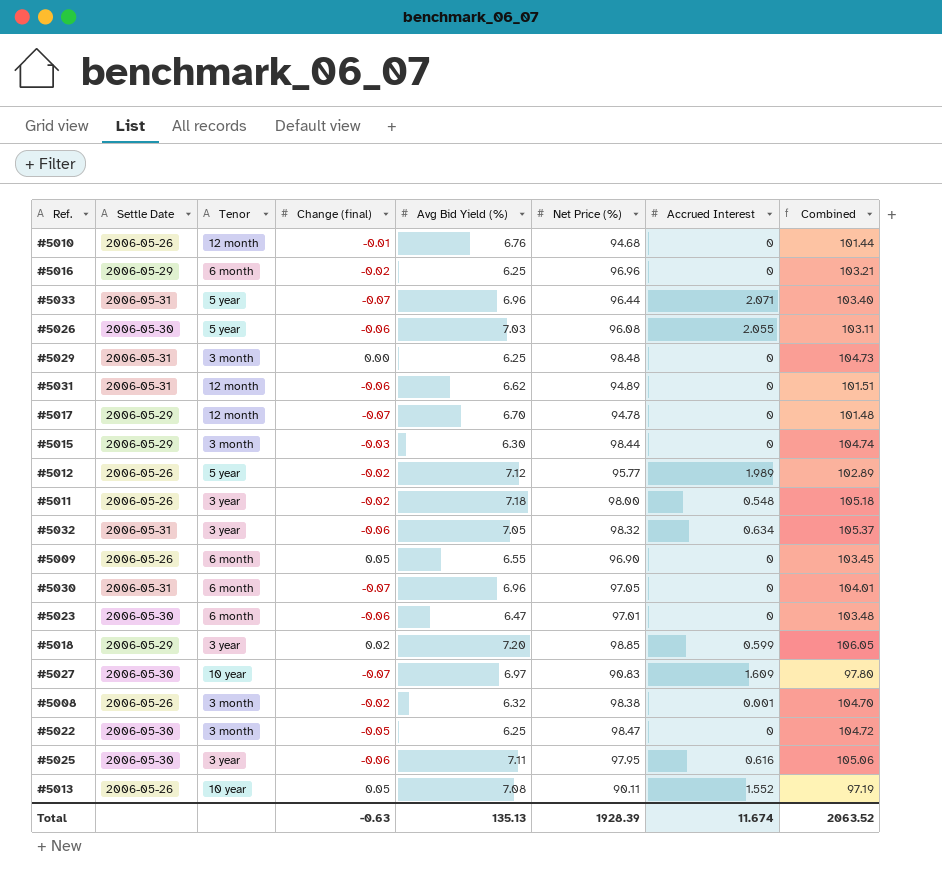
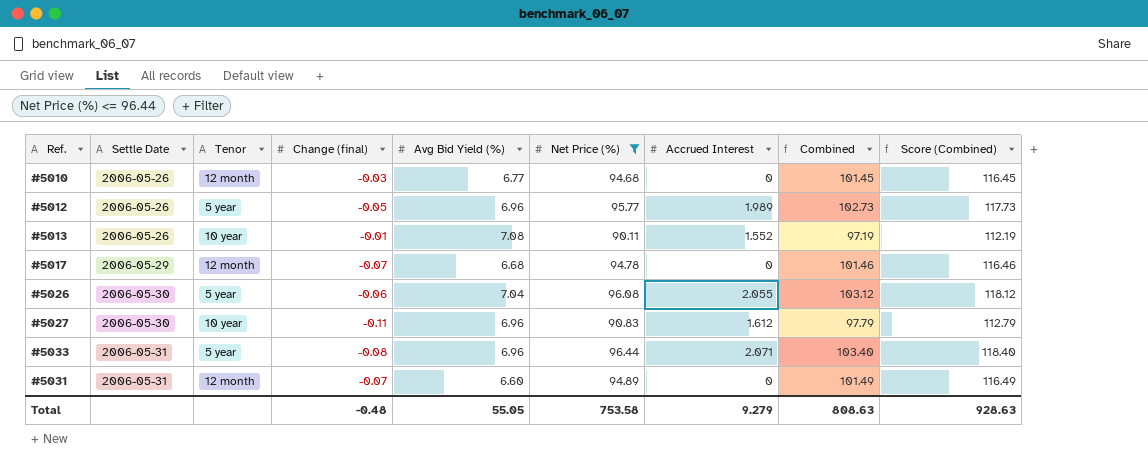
filter: none -> Net Price (%) <= 96.44
row order: none -> Settle Date ascending
column Score (Combined) | formula: none -> [Combined] + 15
#5010 | Change (final): -0.01 -> -0.03
#5010 | Avg Bid Yield (%): 6.76 -> 6.77
#5010 | Combined: 101.44 -> 101.45
#5012 | Change (final): -0.02 -> -0.05
#5012 | Avg Bid Yield (%): 7.12 -> 6.96
#5012 | Combined: 102.89 -> 102.73
#5013 | Change (final): 0.05 -> -0.01
#5017 | Avg Bid Yield (%): 6.70 -> 6.68
#5017 | Combined: 101.48 -> 101.46
#5026 | Avg Bid Yield (%): 7.03 -> 7.04
#5026 | Combined: 103.11 -> 103.12
#5027 | Change (final): -0.07 -> -0.11
#5027 | Avg Bid Yield (%): 6.97 -> 6.96
#5027 | Accrued Interest: 1.609 -> 1.612
#5027 | Combined: 97.80 -> 97.79
#5033 | Change (final): -0.07 -> -0.08
#5031 | Change (final): -0.06 -> -0.07
#5031 | Avg Bid Yield (%): 6.62 -> 6.60
#5031 | Combined: 101.51 -> 101.49
Total | Change (final): -0.63 -> -0.48
Total | Avg Bid Yield (%): 135.13 -> 55.05
Total | Net Price (%): 1928.39 -> 753.58
Total | Accrued Interest: 11.674 -> 9.279
Total | Combined: 2063.52 -> 808.63

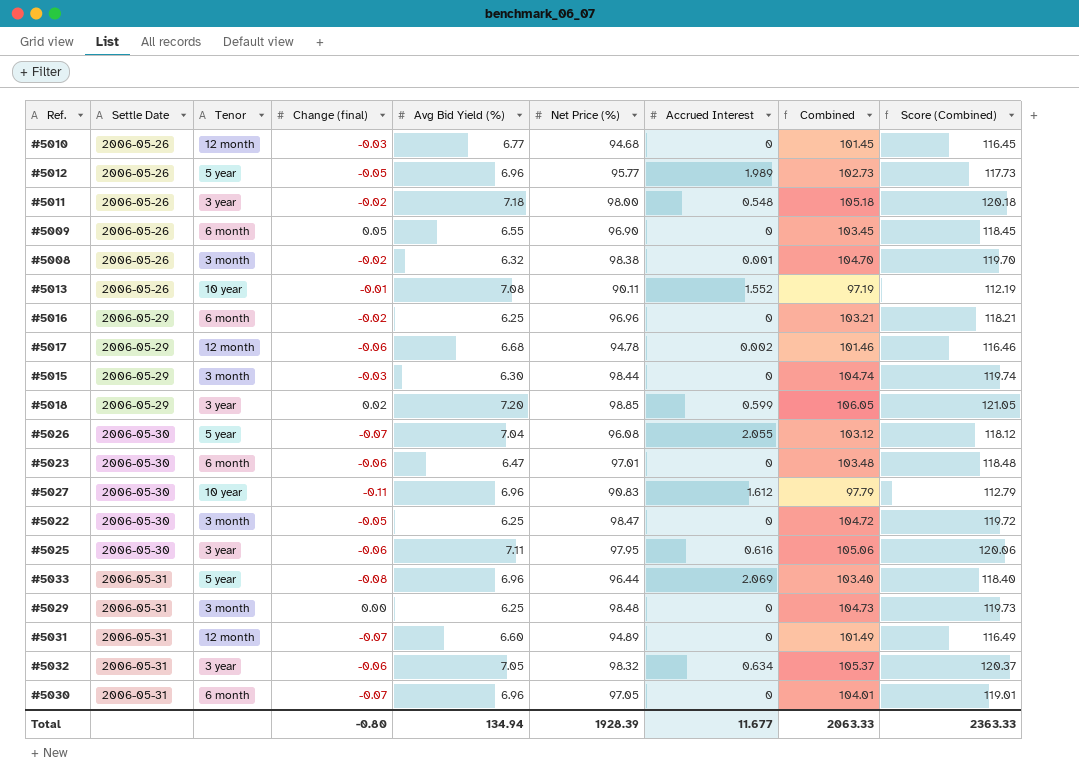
filter: Net Price (%) <= 96.44 -> none
#5017 | Change (final): -0.07 -> -0.06
#5017 | Accrued Interest: 0 -> 0.002
#5026 | Change (final): -0.06 -> -0.07
#5033 | Accrued Interest: 2.071 -> 2.069
Total | Change (final): -0.48 -> -0.80
Total | Avg Bid Yield (%): 55.05 -> 134.94
Total | Net Price (%): 753.58 -> 1928.39
Total | Accrued Interest: 9.279 -> 11.677
Total | Combined: 808.63 -> 2063.33
Total | Score (Combined): 928.63 -> 2363.33

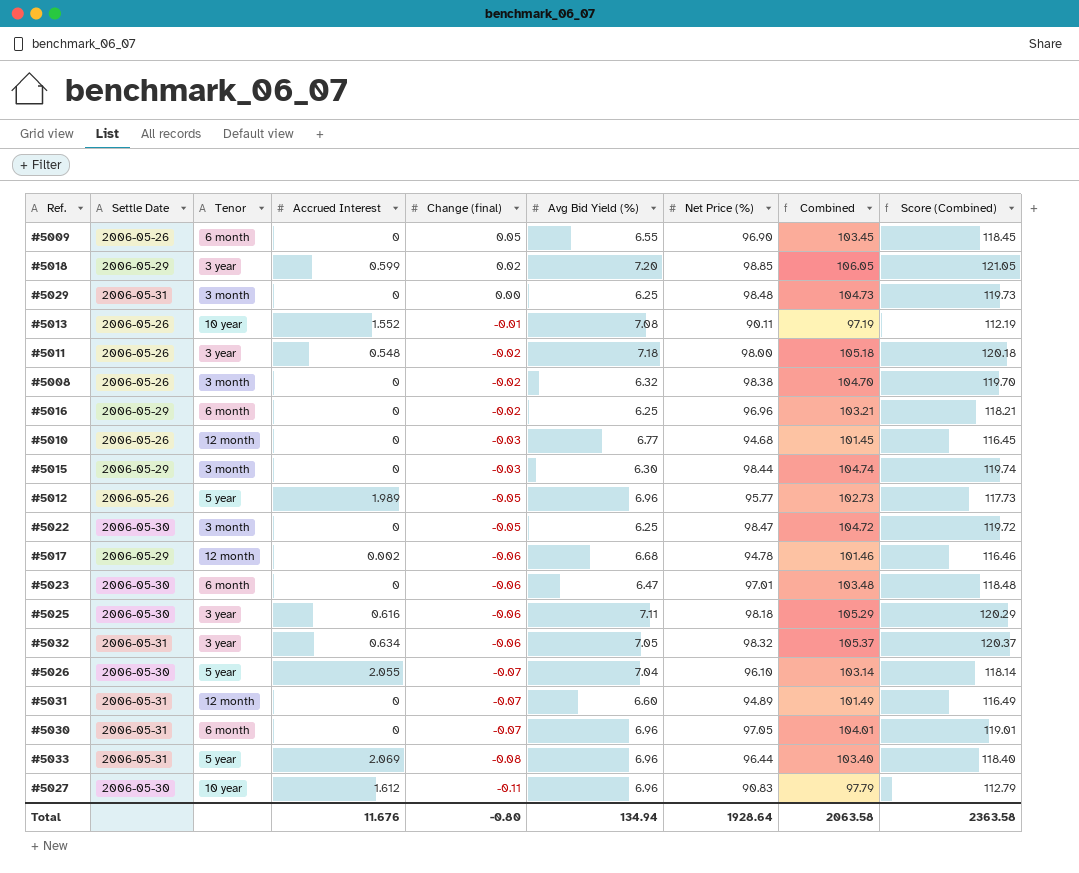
row order: Settle Date ascending -> Change (final) descending
column Accrued Interest | position: 7 -> 4
#5008 | Accrued Interest: 0.001 -> 0
#5025 | Net Price (%): 97.95 -> 98.18
#5025 | Combined: 105.06 -> 105.29
#5025 | Score (Combined): 120.06 -> 120.29
#5026 | Net Price (%): 96.08 -> 96.10
#5026 | Combined: 103.12 -> 103.14
#5026 | Score (Combined): 118.12 -> 118.14
Total | Accrued Interest: 11.677 -> 11.676
Total | Net Price (%): 1928.39 -> 1928.64
Total | Combined: 2063.33 -> 2063.58
Total | Score (Combined): 2363.33 -> 2363.58

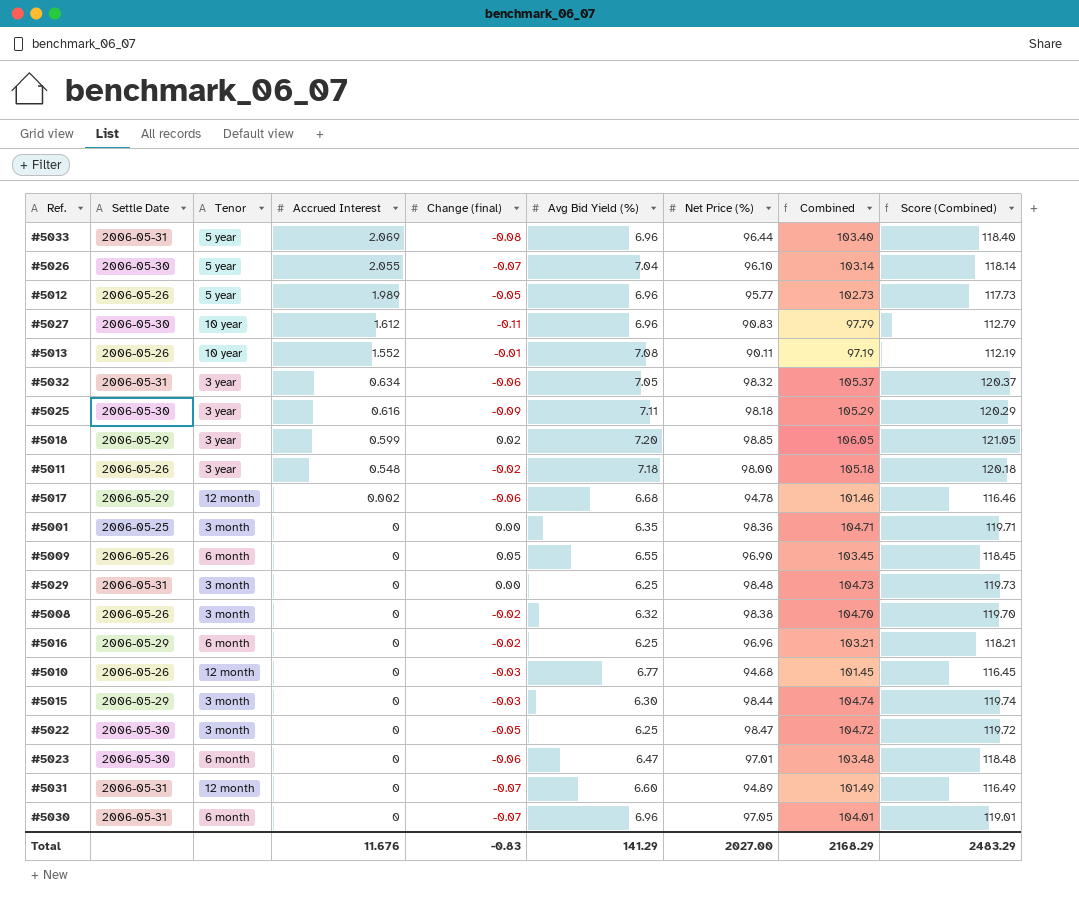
row order: Change (final) descending -> Accrued Interest descending
#5025 | Change (final): -0.06 -> -0.09
row #5001: none -> 2006-05-25 | 3 month | 0 | 0.00 | 6.35 | 98.36 | 104.71 | 119.71
Total | Change (final): -0.80 -> -0.83
Total | Avg Bid Yield (%): 134.94 -> 141.29
Total | Net Price (%): 1928.64 -> 2027.00
Total | Combined: 2063.58 -> 2168.29
Total | Score (Combined): 2363.58 -> 2483.29

